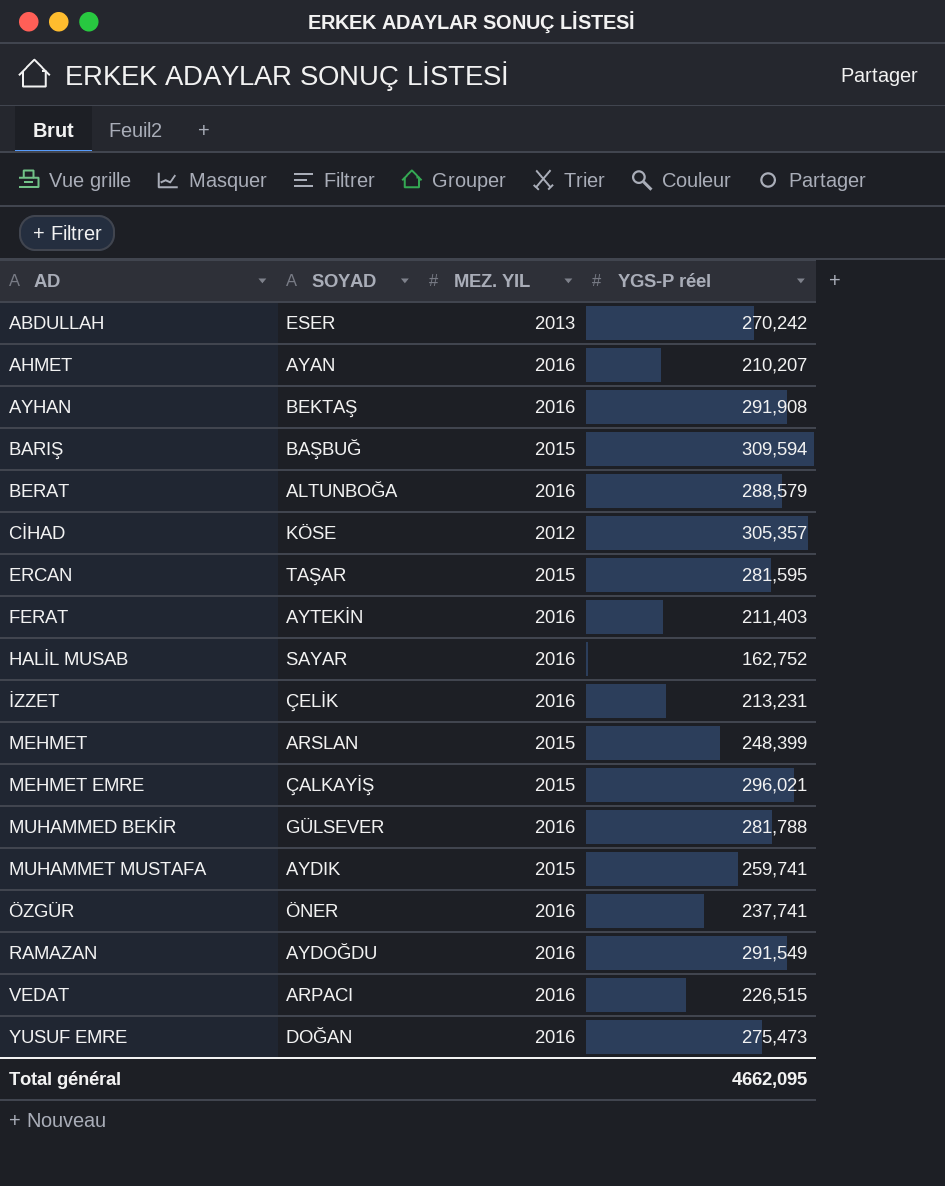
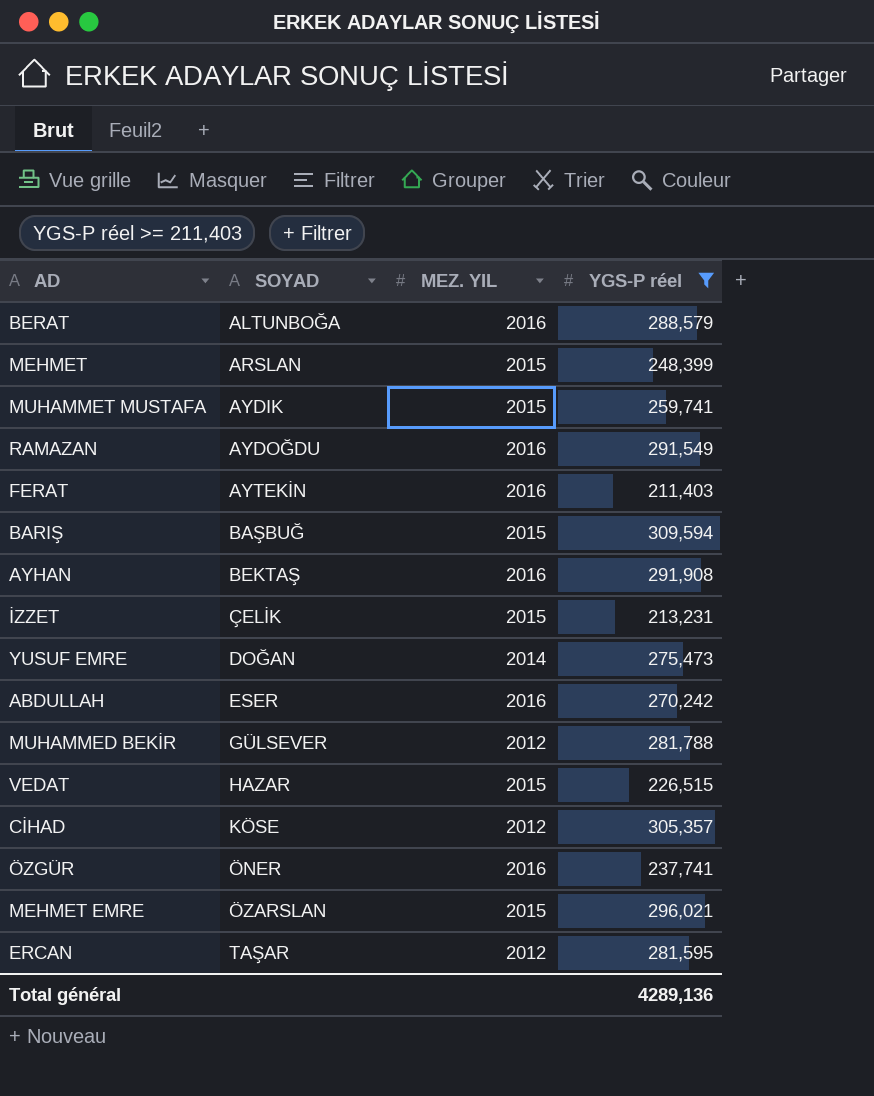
filter: none -> YGS-P réel >= 211,403
row order: AD ascending -> SOYAD ascending
İZZET | MEZ. YIL: 2016 -> 2015
YUSUF EMRE | MEZ. YIL: 2016 -> 2014
ABDULLAH | MEZ. YIL: 2013 -> 2016
MUHAMMED BEKİR | MEZ. YIL: 2016 -> 2012
VEDAT | SOYAD: ARPACI -> HAZAR
VEDAT | MEZ. YIL: 2016 -> 2015
MEHMET EMRE | SOYAD: ÇALKAYİŞ -> ÖZARSLAN
ERCAN | MEZ. YIL: 2015 -> 2012
Total général | YGS-P réel: 4662,095 -> 4289,136

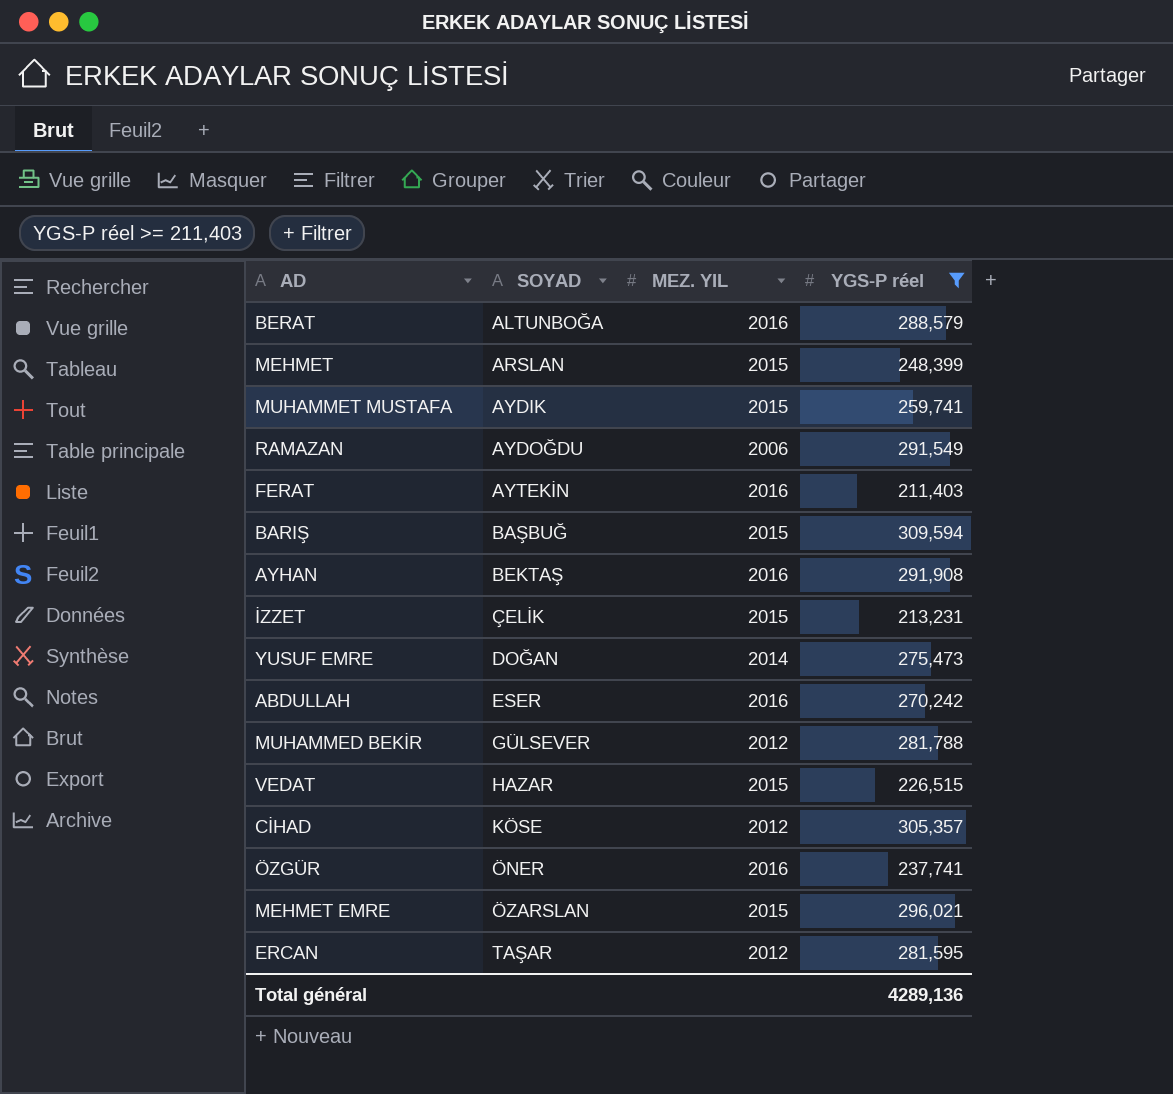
RAMAZAN | MEZ. YIL: 2016 -> 2006

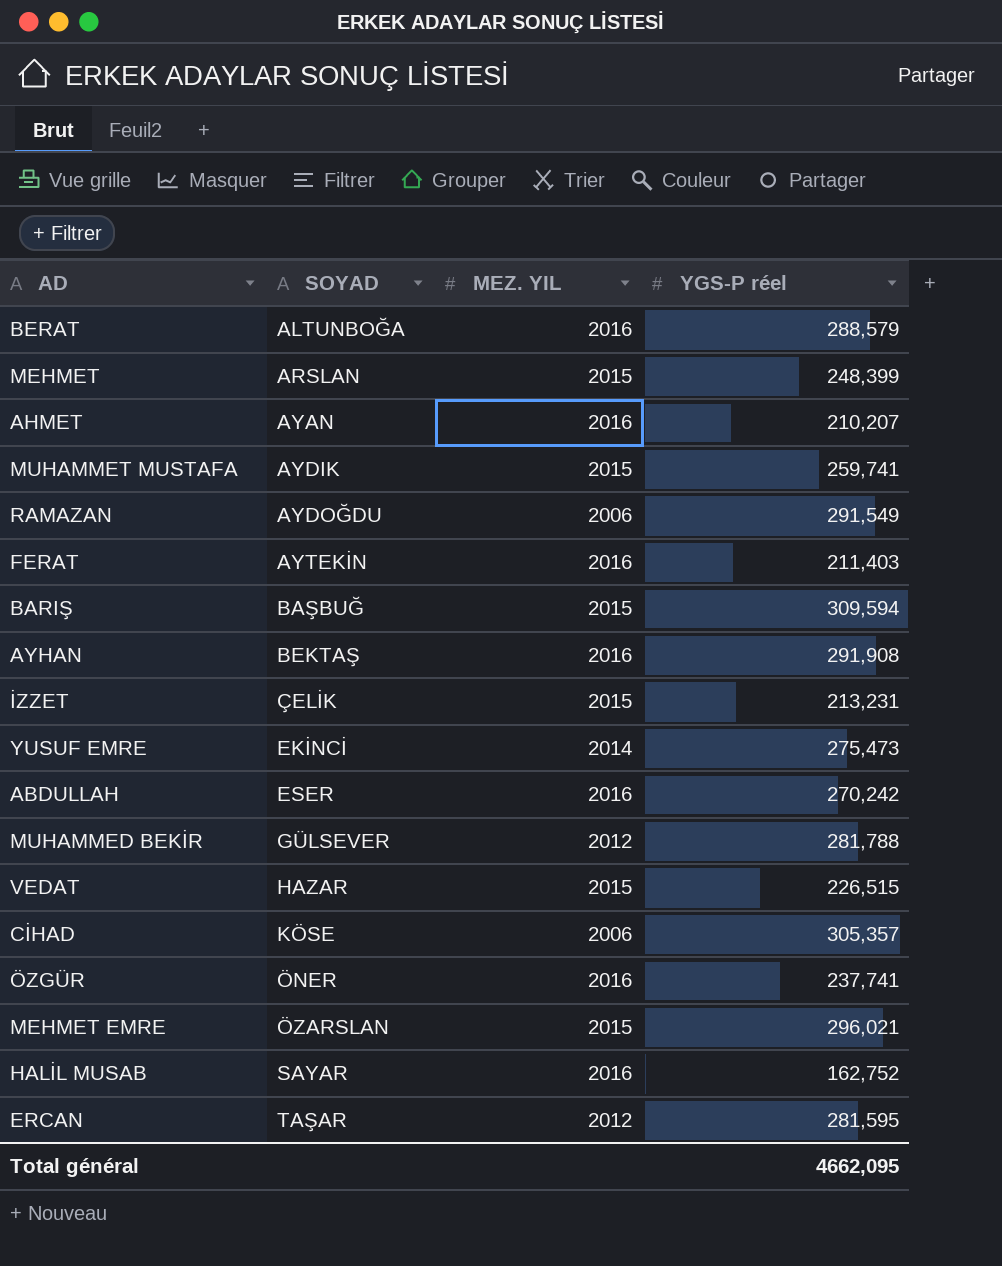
filter: YGS-P réel >= 211,403 -> none
YUSUF EMRE | SOYAD: DOĞAN -> EKİNCİ
CİHAD | MEZ. YIL: 2012 -> 2006
Total général | YGS-P réel: 4289,136 -> 4662,095

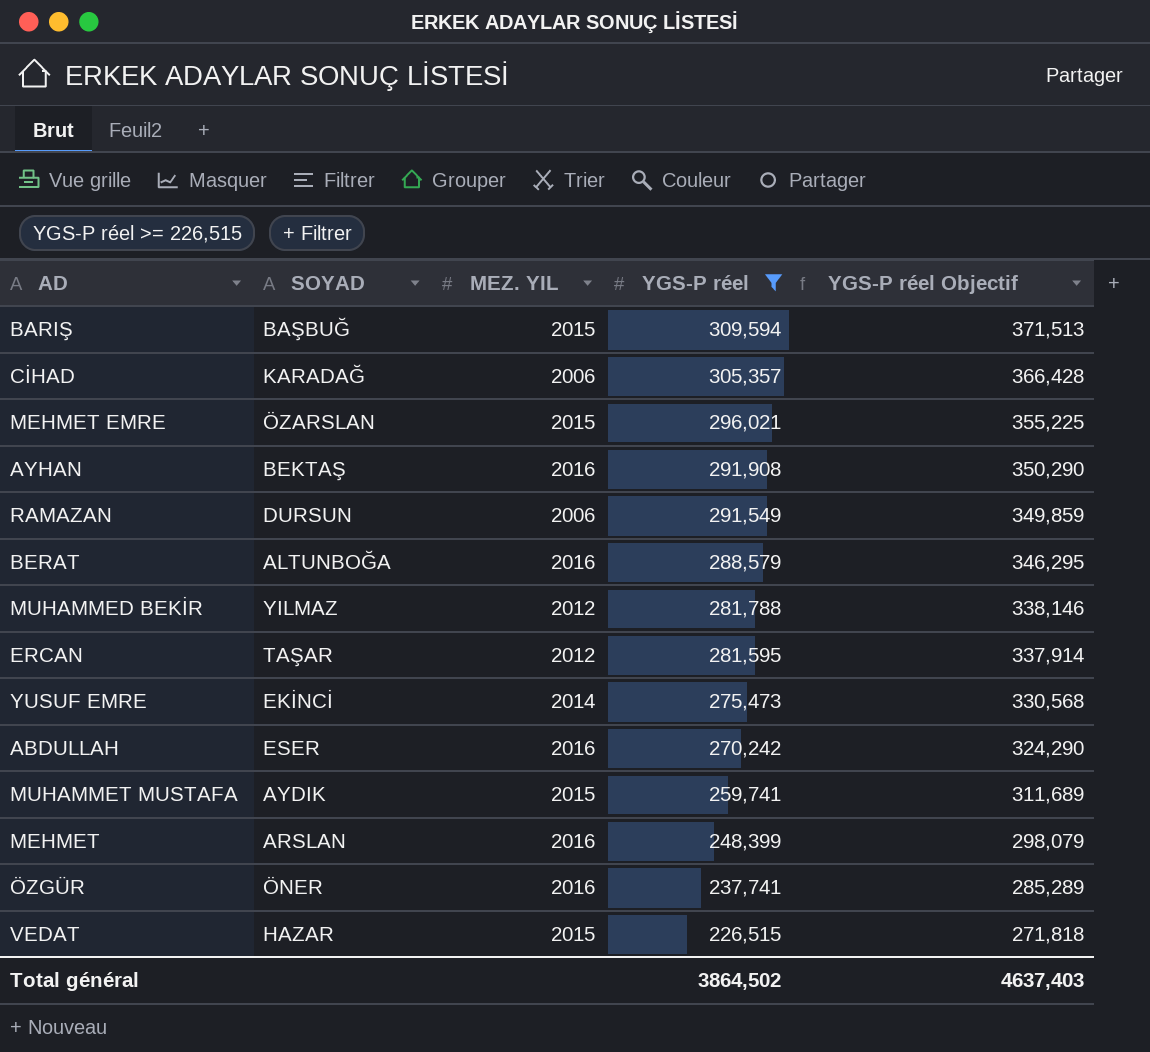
filter: none -> YGS-P réel >= 226,515
row order: SOYAD ascending -> YGS-P réel descending
column YGS-P réel Objectif | formula: none -> [YGS-P réel] * 1,2
CİHAD | SOYAD: KÖSE -> KARADAĞ
RAMAZAN | SOYAD: AYDOĞDU -> DURSUN
MUHAMMED BEKİR | SOYAD: GÜLSEVER -> YILMAZ
MEHMET | MEZ. YIL: 2015 -> 2016
Total général | YGS-P réel: 4662,095 -> 3864,502

